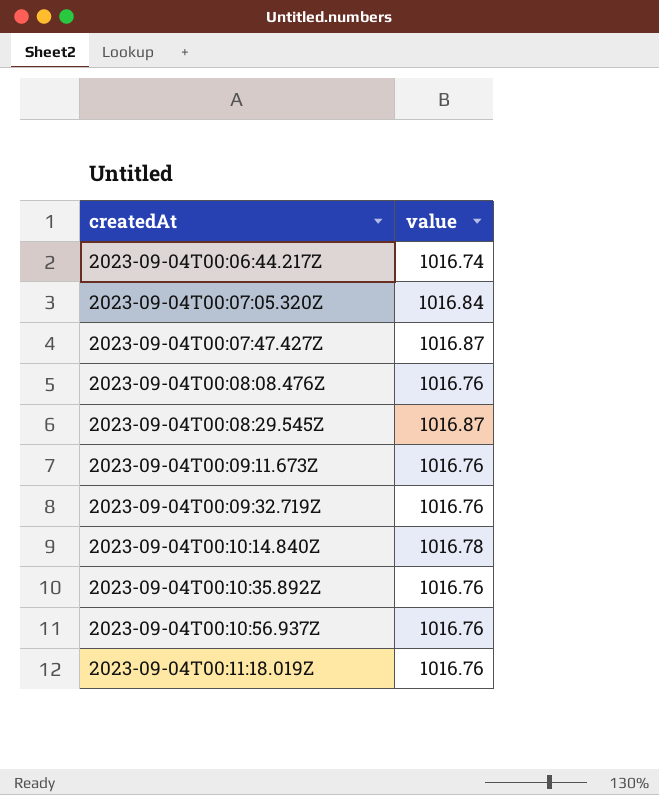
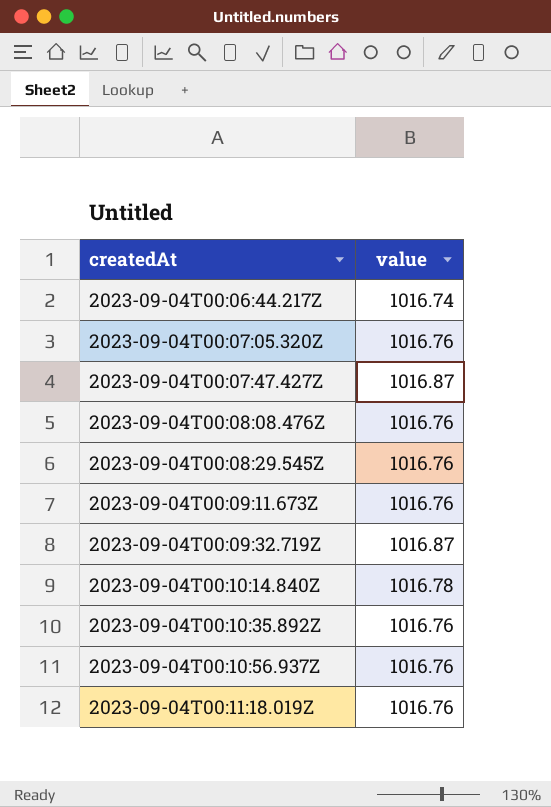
2023-09-04T00:07:05.320Z | value: 1016.84 -> 1016.76
2023-09-04T00:08:29.545Z | value: 1016.87 -> 1016.76
2023-09-04T00:09:32.719Z | value: 1016.76 -> 1016.87

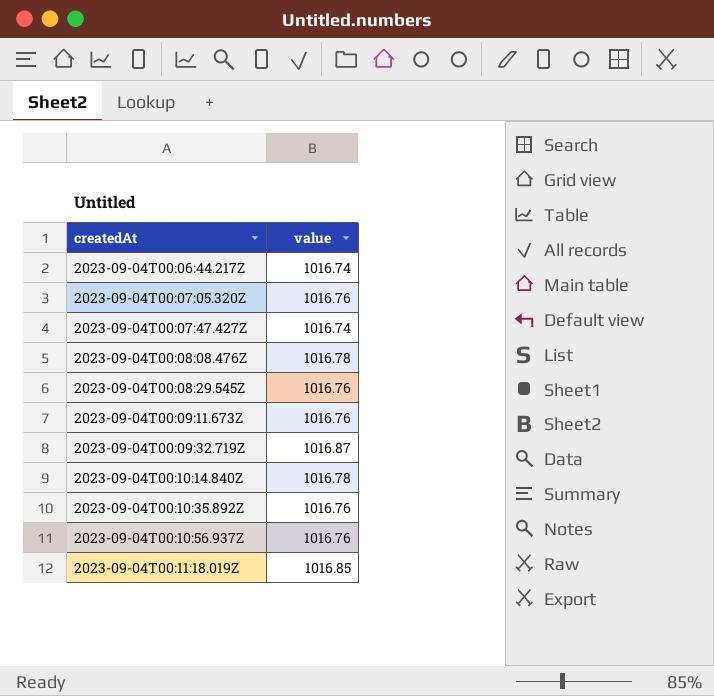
2023-09-04T00:07:47.427Z | value: 1016.87 -> 1016.74
2023-09-04T00:08:08.476Z | value: 1016.76 -> 1016.78
2023-09-04T00:11:18.019Z | value: 1016.76 -> 1016.85

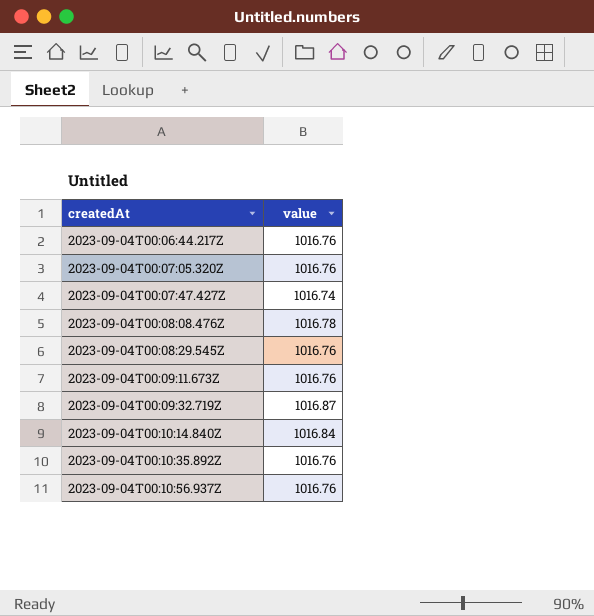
row 2023-09-04T00:11:18.019Z: 1016.85 -> none
2023-09-04T00:06:44.217Z | value: 1016.74 -> 1016.76
2023-09-04T00:10:14.840Z | value: 1016.78 -> 1016.84

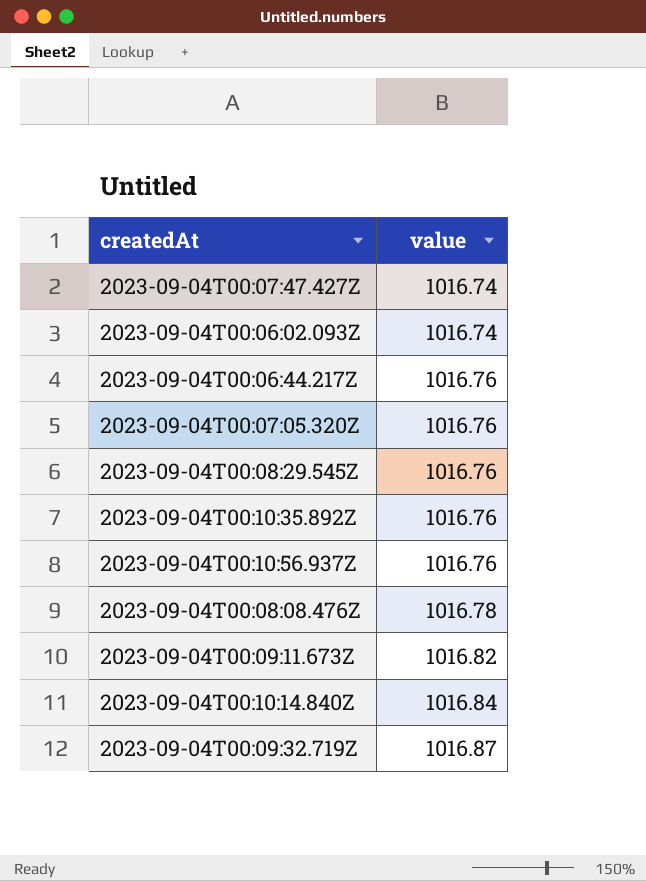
row order: createdAt ascending -> value ascending
row 2023-09-04T00:06:02.093Z: none -> 1016.74
2023-09-04T00:09:11.673Z | value: 1016.76 -> 1016.82

